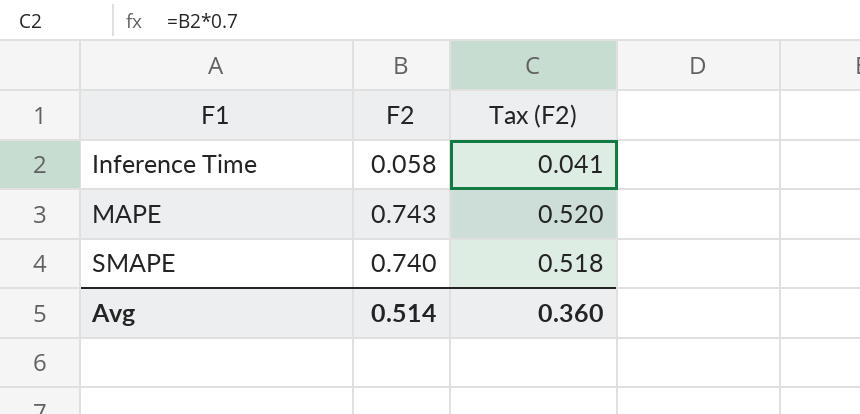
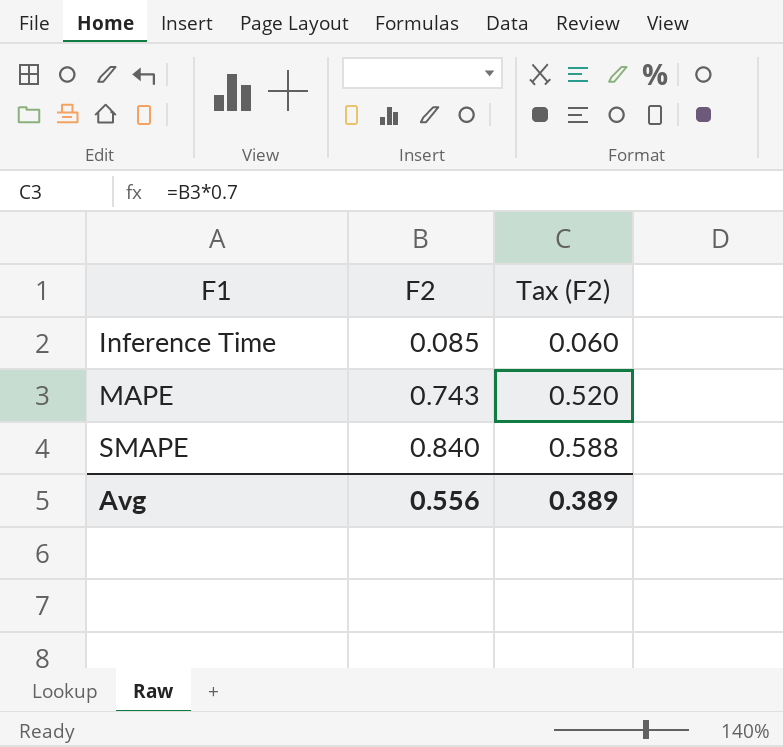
Inference Time | F2: 0.058 -> 0.085
Inference Time | Tax (F2): 0.041 -> 0.060
SMAPE | F2: 0.740 -> 0.840
SMAPE | Tax (F2): 0.518 -> 0.588
Avg | F2: 0.514 -> 0.556
Avg | Tax (F2): 0.360 -> 0.389

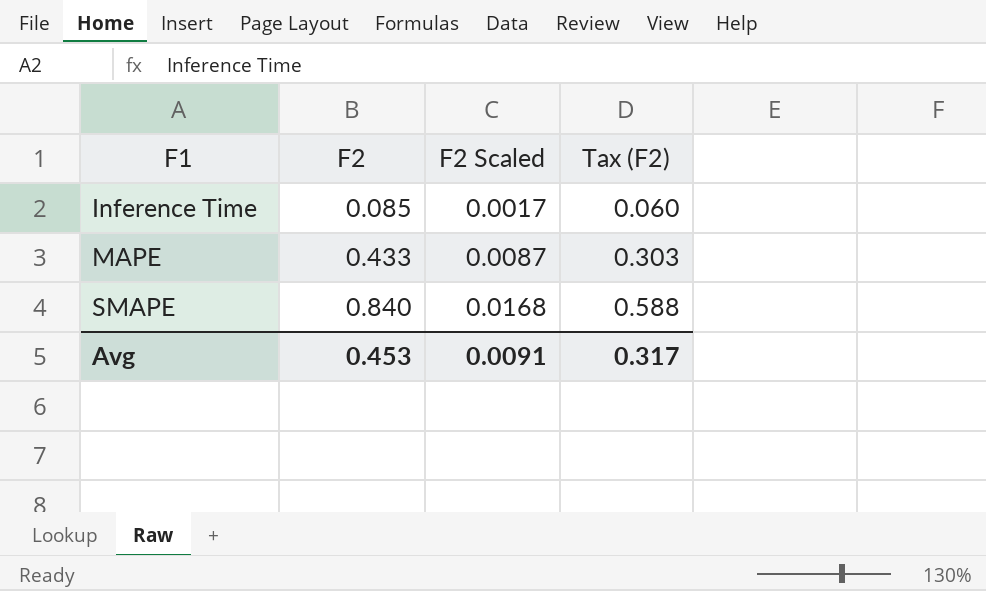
column F2 Scaled | formula: none -> [F2] * 0.02
MAPE | F2: 0.743 -> 0.433
MAPE | Tax (F2): 0.520 -> 0.303
Avg | F2: 0.556 -> 0.453
Avg | Tax (F2): 0.389 -> 0.317

